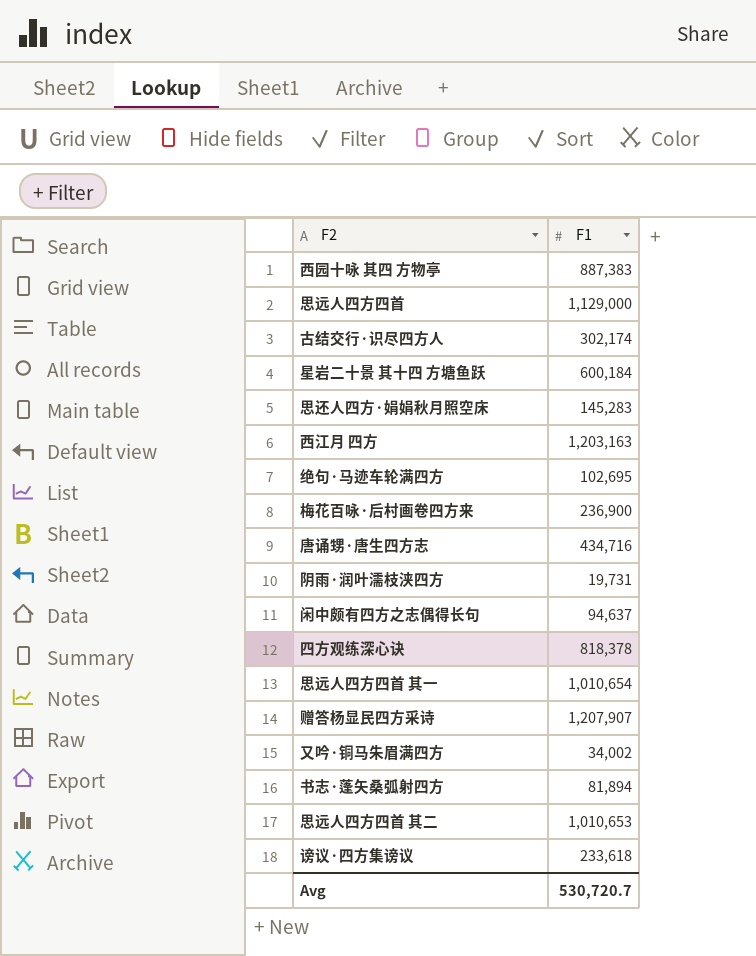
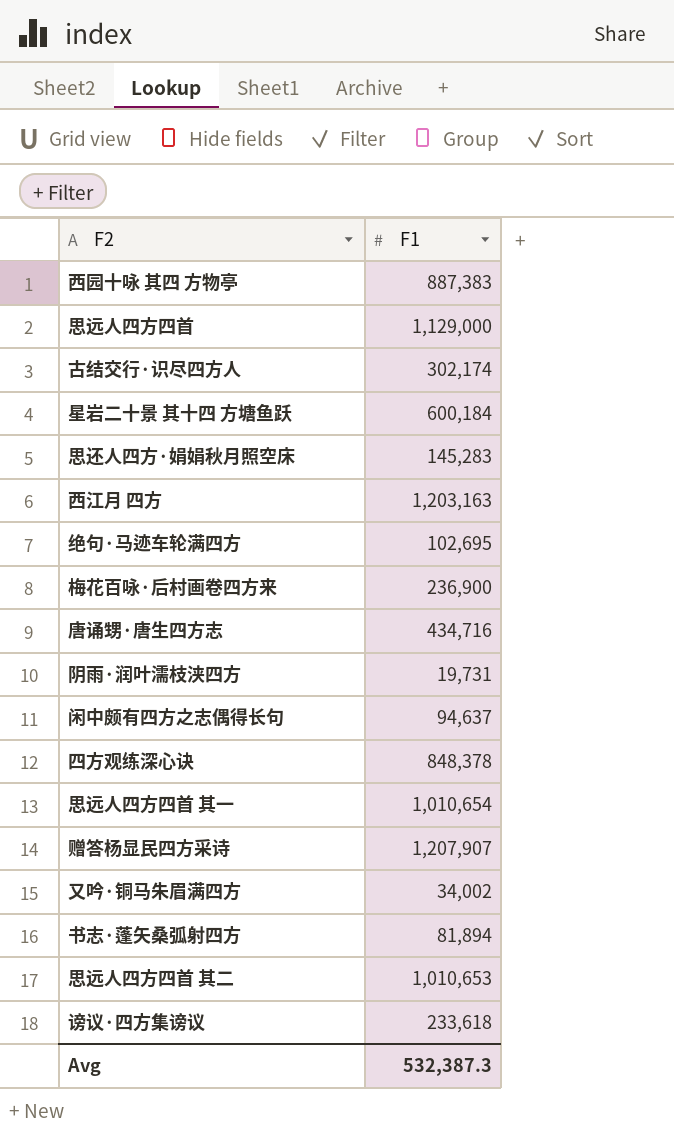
四方观练深心诀 | F1: 818,378 -> 848,378
Avg | F1: 530,720.7 -> 532,387.3

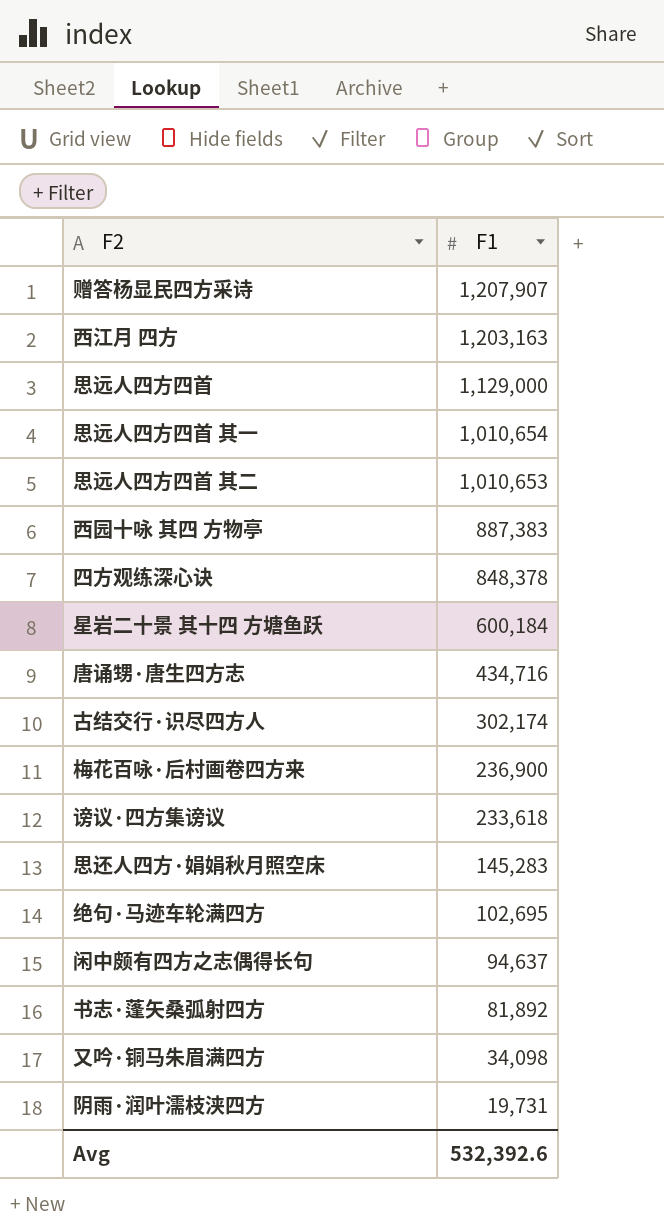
row order: none -> F1 descending
书志·蓬矢桑弧射四方 | F1: 81,894 -> 81,892
又吟·铜马朱眉满四方 | F1: 34,002 -> 34,098
Avg | F1: 532,387.3 -> 532,392.6

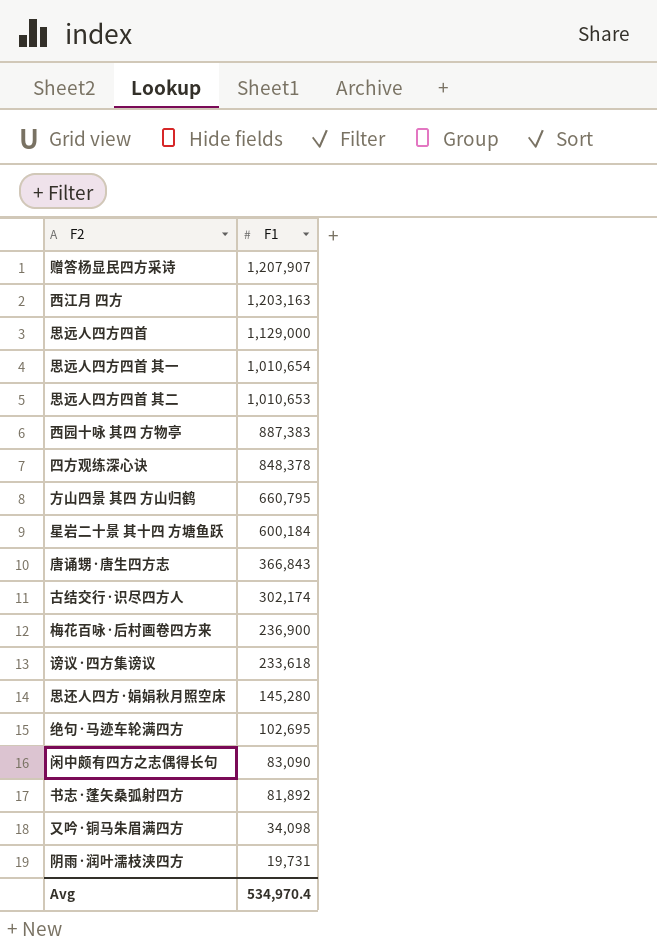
row 方山四景 其四 方山归鹤: none -> 660,795
唐诵甥·唐生四方志 | F1: 434,716 -> 366,843
思还人四方·娟娟秋月照空床 | F1: 145,283 -> 145,280
闲中颇有四方之志偶得长句 | F1: 94,637 -> 83,090
Avg | F1: 532,392.6 -> 534,970.4

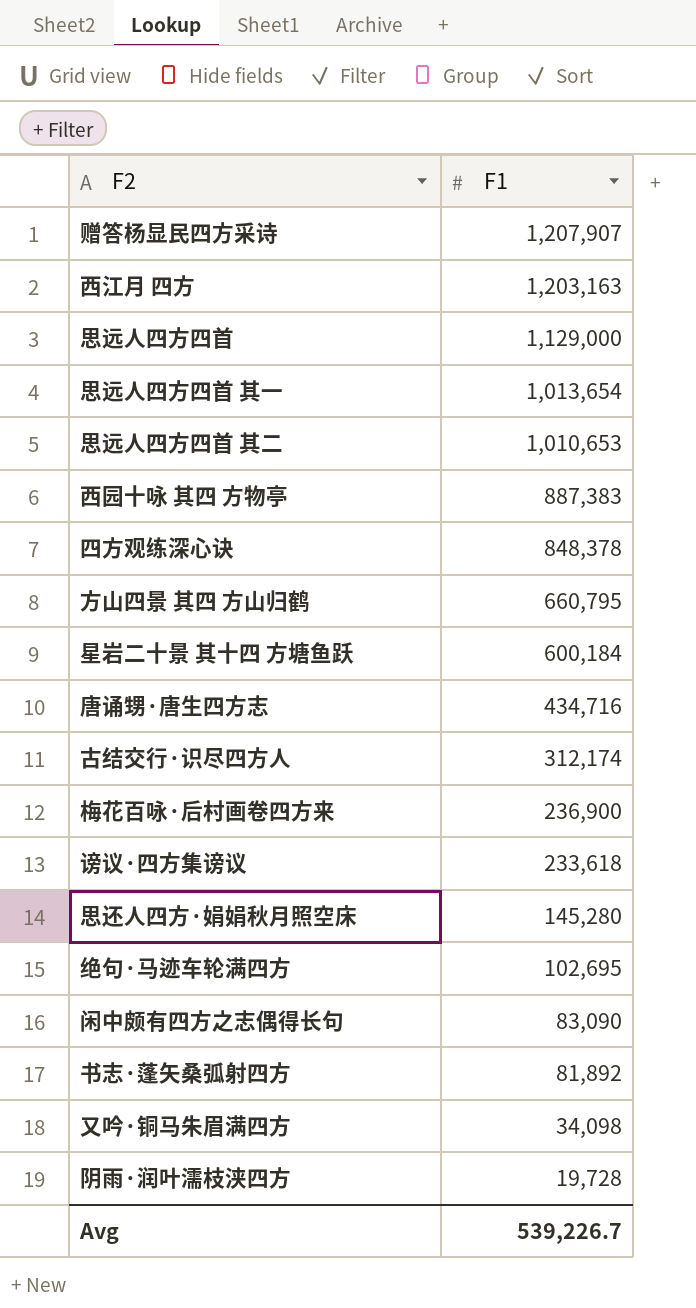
思远人四方四首 其一 | F1: 1,010,654 -> 1,013,654
唐诵甥·唐生四方志 | F1: 366,843 -> 434,716
古结交行·识尽四方人 | F1: 302,174 -> 312,174
阴雨·润叶濡枝浃四方 | F1: 19,731 -> 19,728
Avg | F1: 534,970.4 -> 539,226.7

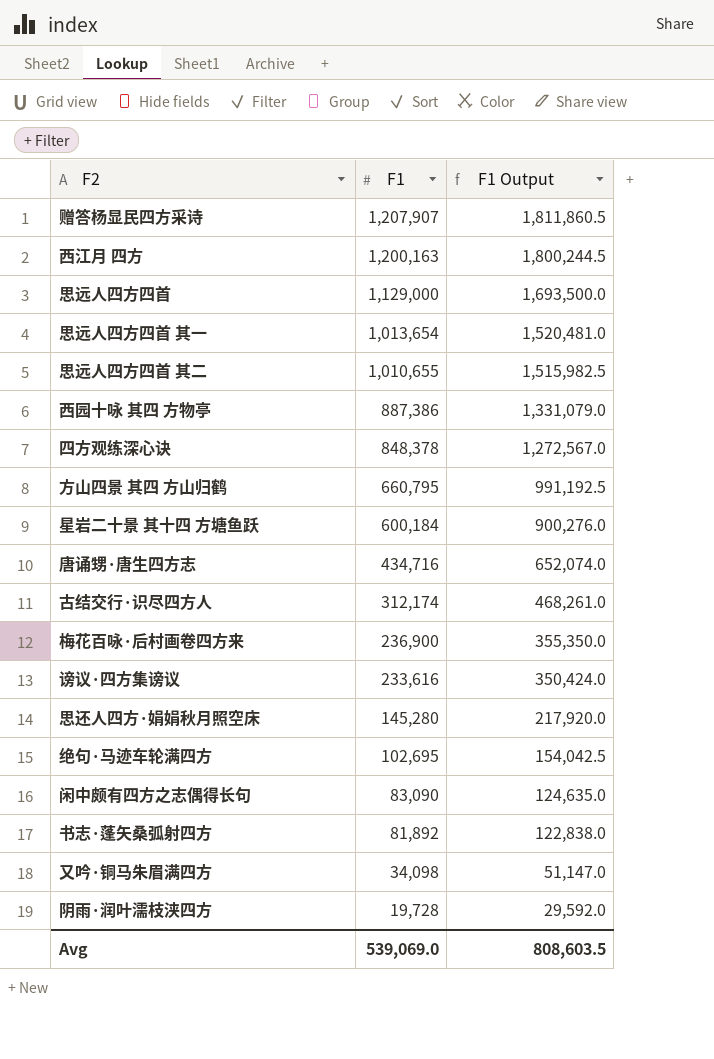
column F1 Output | formula: none -> [F1] * 1.5
西江月 四方 | F1: 1,203,163 -> 1,200,163
思远人四方四首 其二 | F1: 1,010,653 -> 1,010,655
西园十咏 其四 方物亭 | F1: 887,383 -> 887,386
谤议·四方集谤议 | F1: 233,618 -> 233,616
Avg | F1: 539,226.7 -> 539,069.0

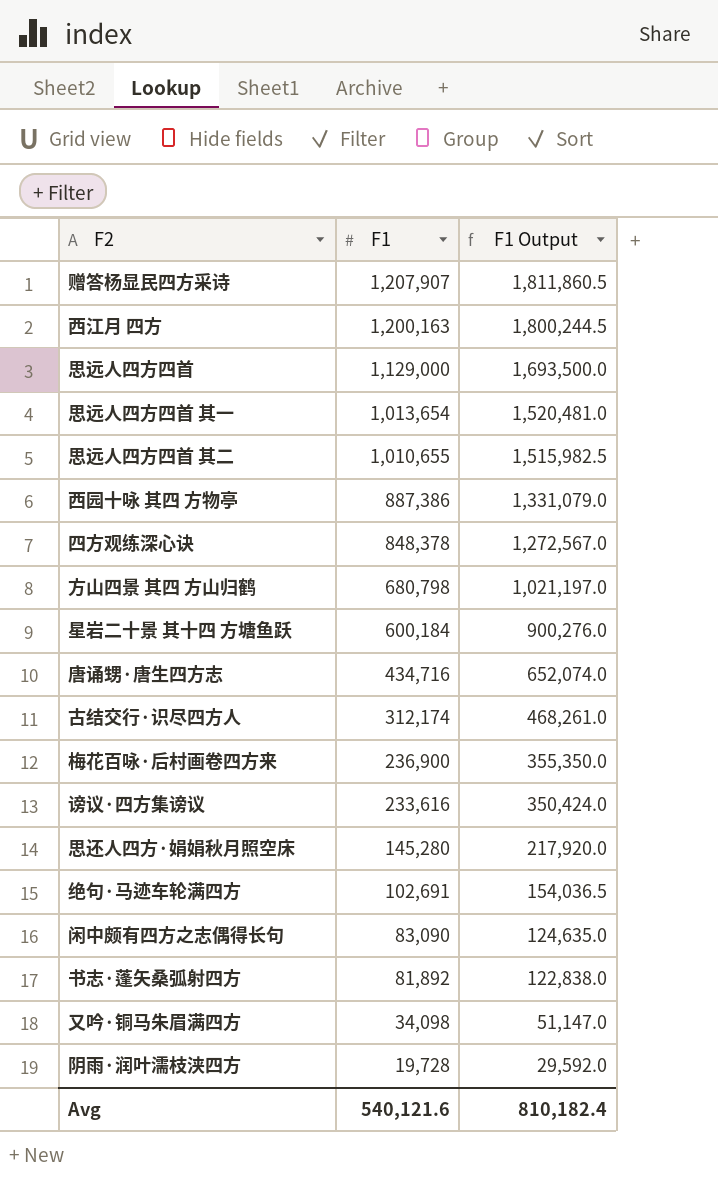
方山四景 其四 方山归鹤 | F1: 660,795 -> 680,798
方山四景 其四 方山归鹤 | F1 Output: 991,192.5 -> 1,021,197.0
绝句·马迹车轮满四方 | F1: 102,695 -> 102,691
绝句·马迹车轮满四方 | F1 Output: 154,042.5 -> 154,036.5
Avg | F1: 539,069.0 -> 540,121.6
Avg | F1 Output: 808,603.5 -> 810,182.4

